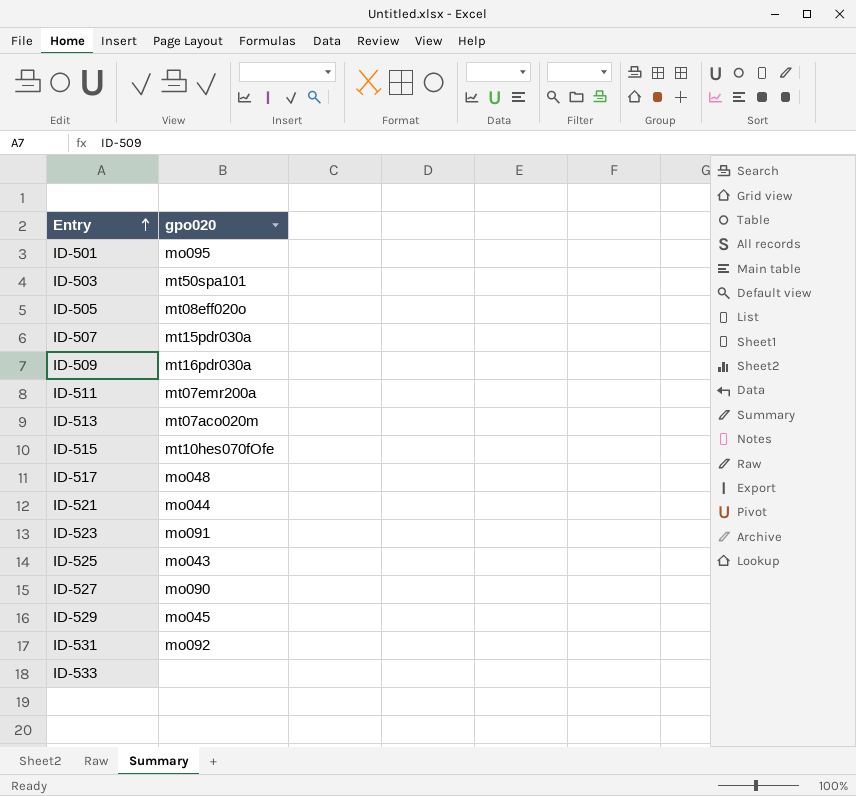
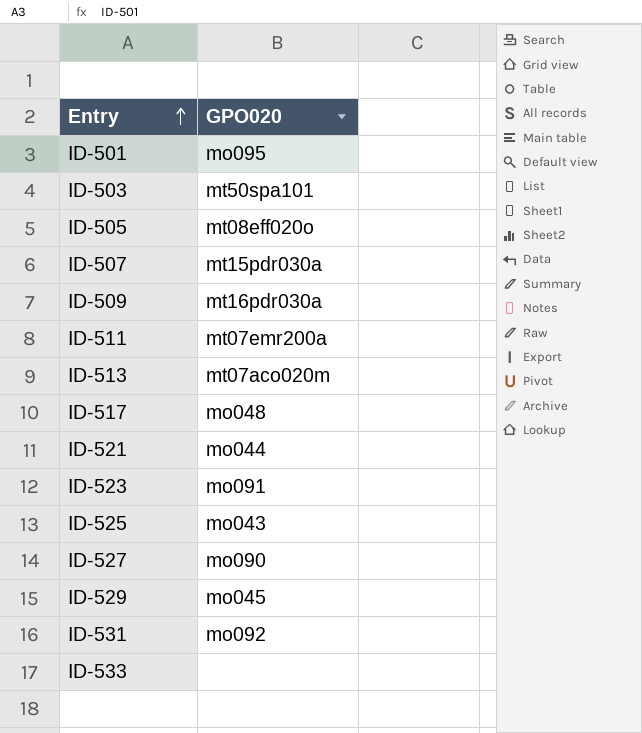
column name: gpo020 -> GPO020
row ID-515: mt10hes070fOfe -> none

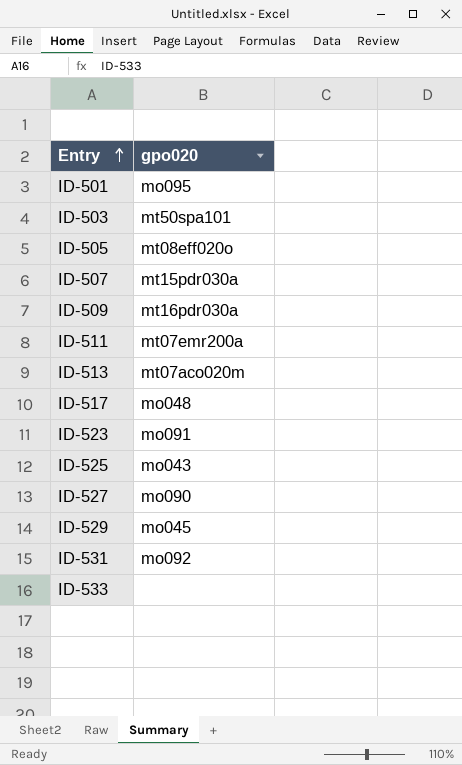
column name: GPO020 -> gpo020
row ID-521: mo044 -> none

